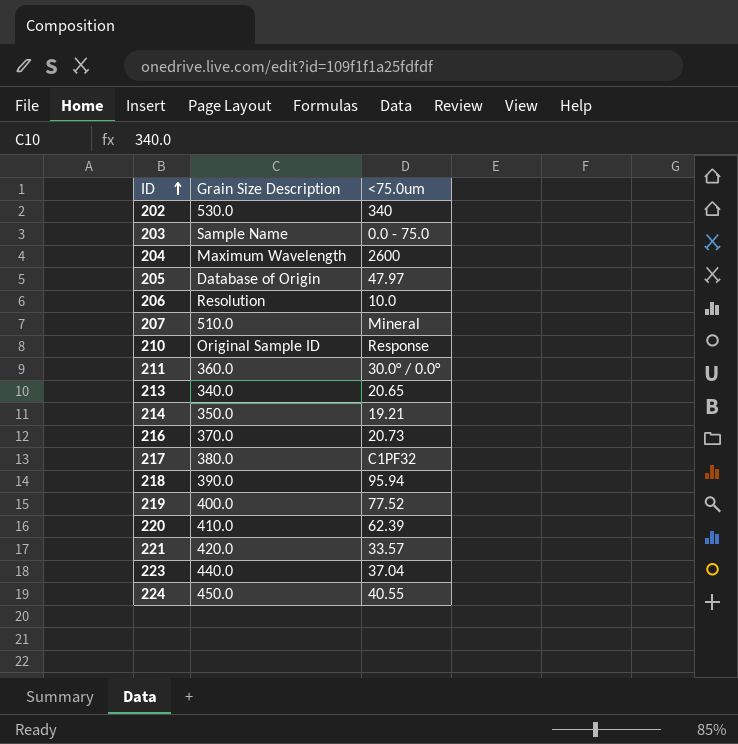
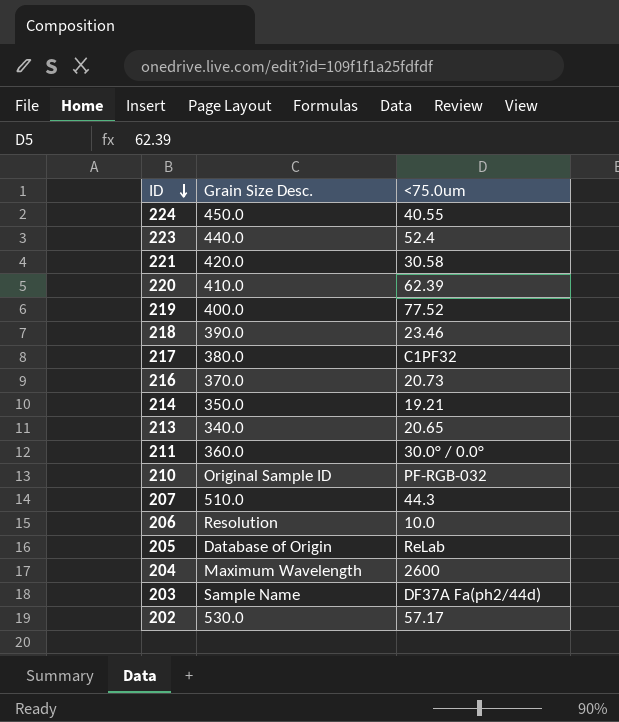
row order: ID ascending -> ID descending
column name: Grain Size Description -> Grain Size Desc.
223 | <75.0um: 37.04 -> 52.4
221 | <75.0um: 33.57 -> 30.58
218 | <75.0um: 95.94 -> 23.46
210 | <75.0um: Response -> PF-RGB-032
207 | <75.0um: Mineral -> 44.3
205 | <75.0um: 47.97 -> ReLab
203 | <75.0um: 0.0 - 75.0 -> DF37A Fa(ph2/44d)
202 | <75.0um: 340 -> 57.17

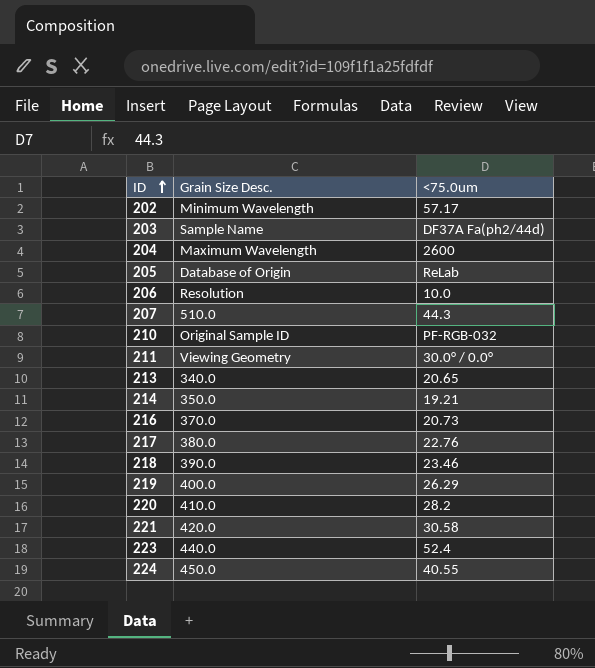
row order: ID descending -> ID ascending
202 | Grain Size Desc.: 530.0 -> Minimum Wavelength
211 | Grain Size Desc.: 360.0 -> Viewing Geometry
217 | <75.0um: C1PF32 -> 22.76
219 | <75.0um: 77.52 -> 26.29
220 | <75.0um: 62.39 -> 28.2

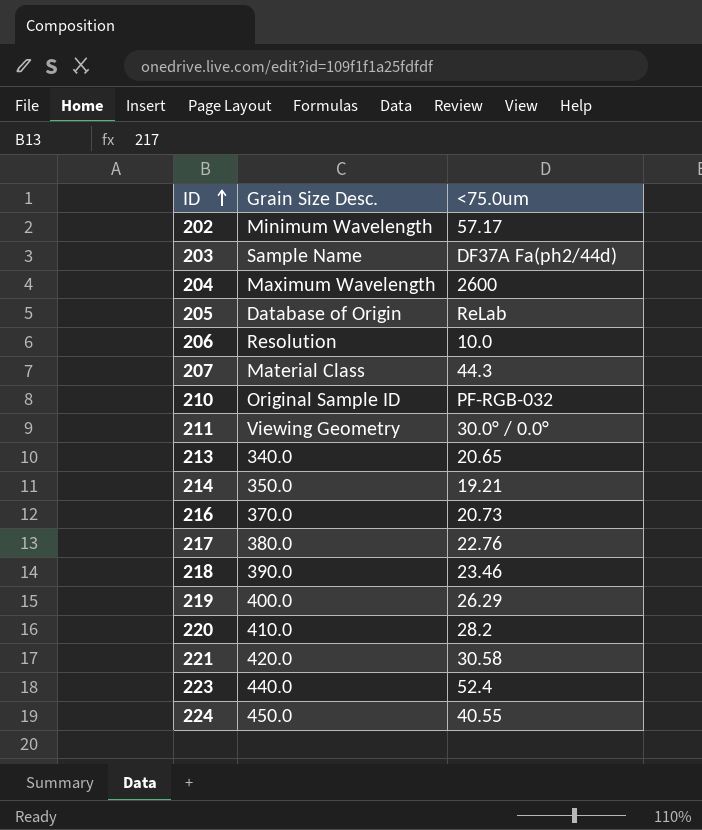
207 | Grain Size Desc.: 510.0 -> Material Class

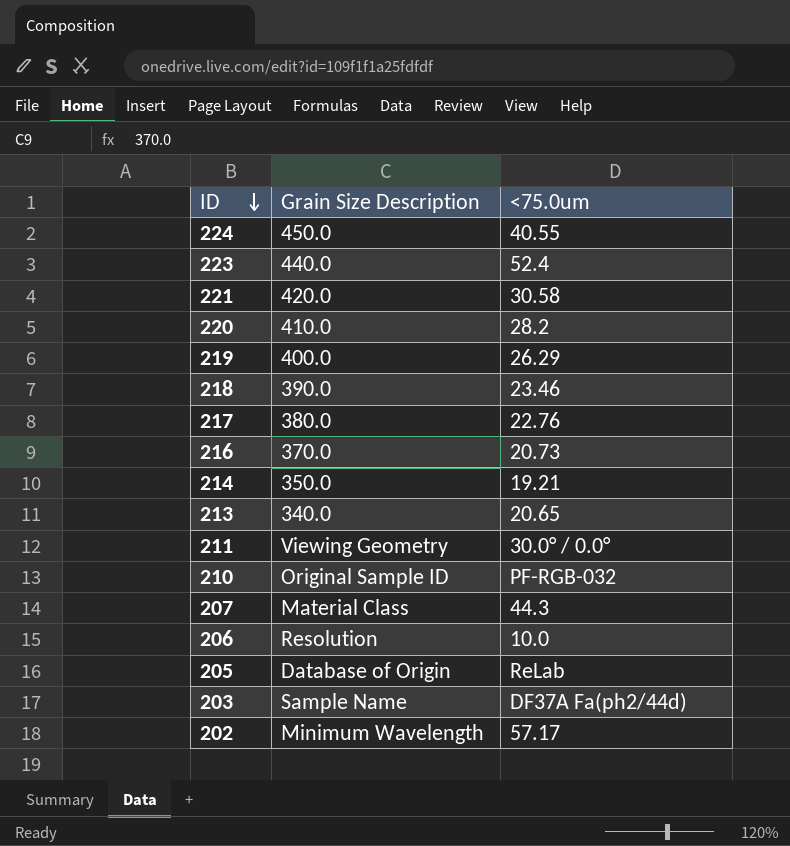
row order: ID ascending -> ID descending
column name: Grain Size Desc. -> Grain Size Description
row 204: Maximum Wavelength | 2600 -> none

